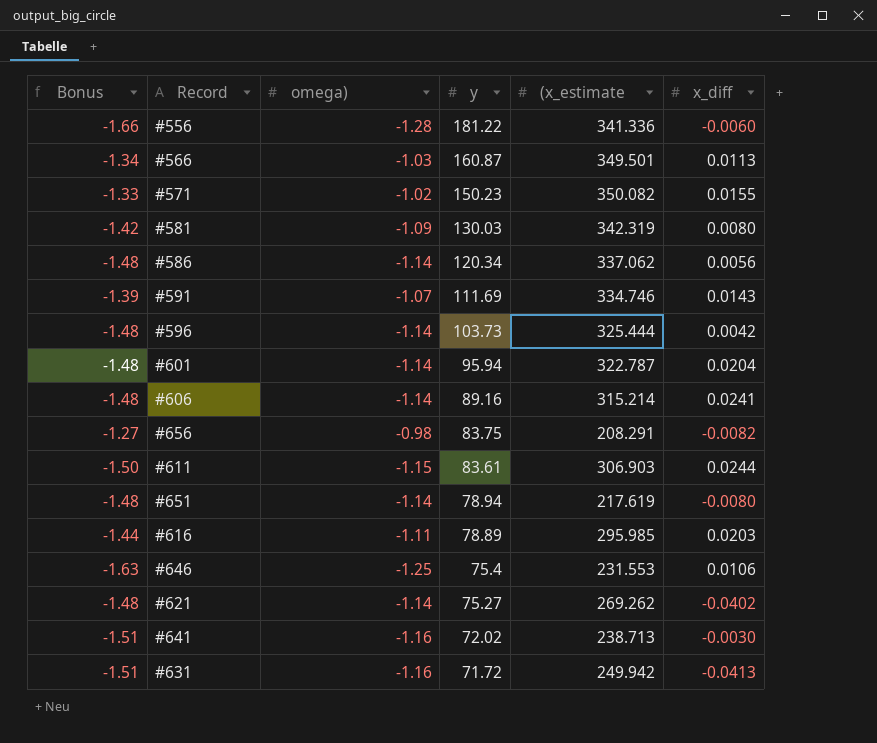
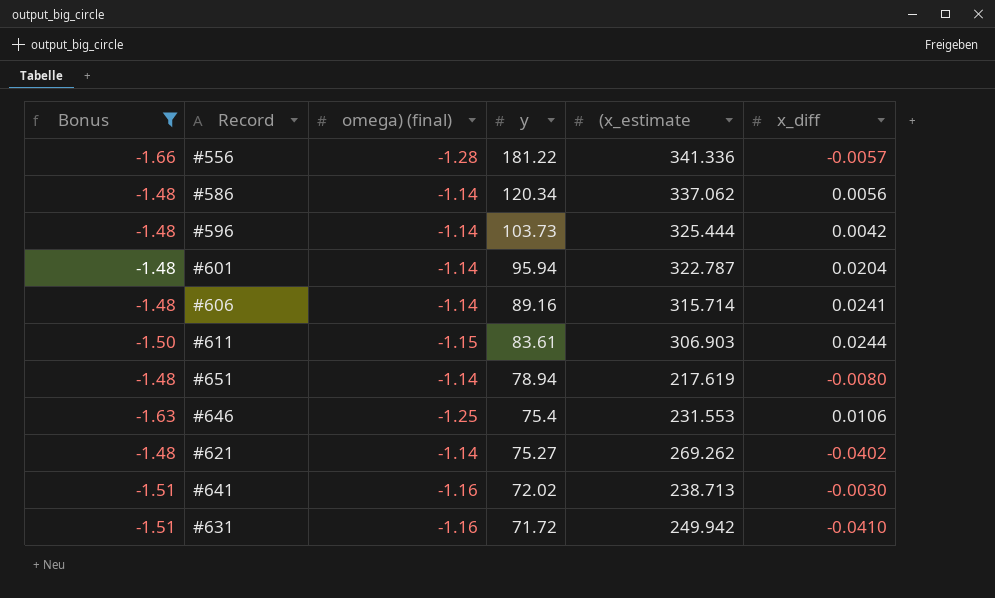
filter: none -> Bonus <= -1.48
column name: omega) -> omega) (final)
#556 | x_diff: -0.0060 -> -0.0057
#606 | (x_estimate: 315.214 -> 315.714
#631 | x_diff: -0.0413 -> -0.0410

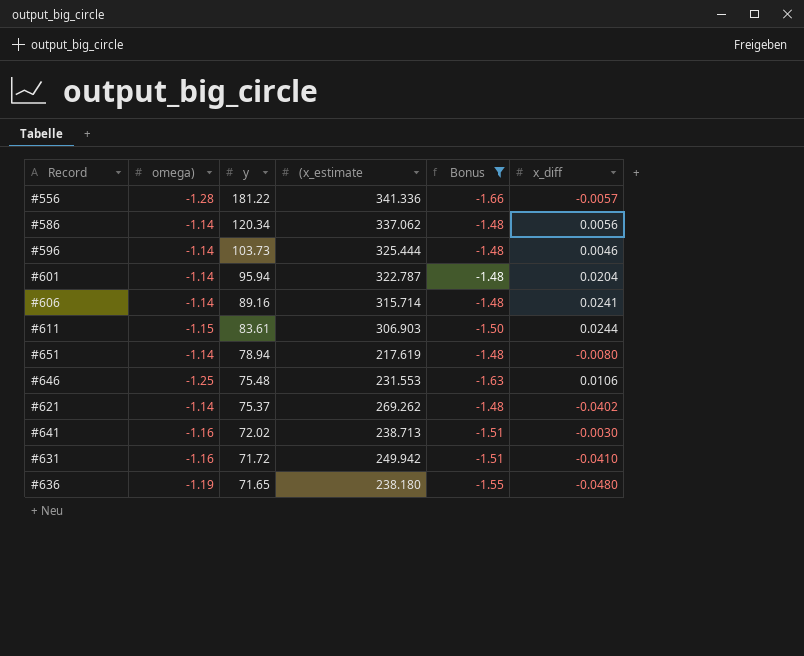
column name: omega) (final) -> omega)
column Bonus | position: 1 -> 5
#596 | x_diff: 0.0042 -> 0.0046
#646 | y: 75.4 -> 75.48
#621 | y: 75.27 -> 75.37
row #636: none -> -1.19 | 71.65 | 238.180 | -1.55 | -0.0480

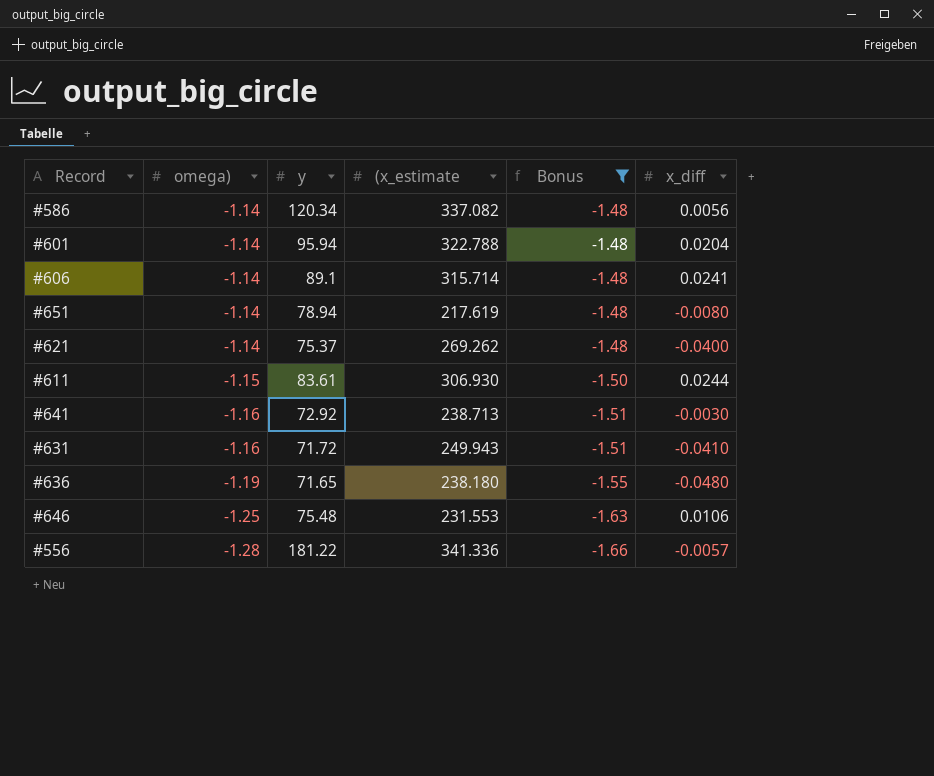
row order: y descending -> omega) descending
row #596: -1.14 | 103.73 | 325.444 | -1.48 | 0.0046 -> none
#586 | (x_estimate: 337.062 -> 337.082
#601 | (x_estimate: 322.787 -> 322.788
#606 | y: 89.16 -> 89.1
#621 | x_diff: -0.0402 -> -0.0400
#611 | (x_estimate: 306.903 -> 306.930
#641 | y: 72.02 -> 72.92
#631 | (x_estimate: 249.942 -> 249.943

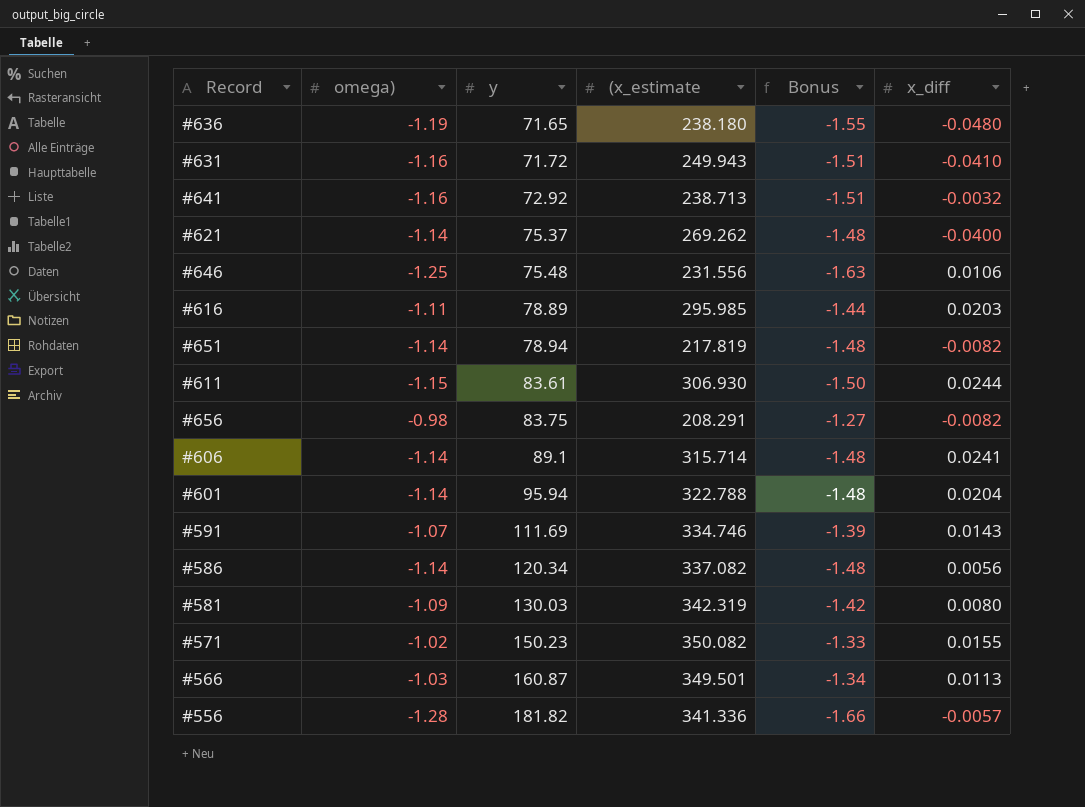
filter: Bonus <= -1.48 -> none
row order: omega) descending -> y ascending
#641 | x_diff: -0.0030 -> -0.0032
#646 | (x_estimate: 231.553 -> 231.556
#651 | (x_estimate: 217.619 -> 217.819
#651 | x_diff: -0.0080 -> -0.0082
#556 | y: 181.22 -> 181.82

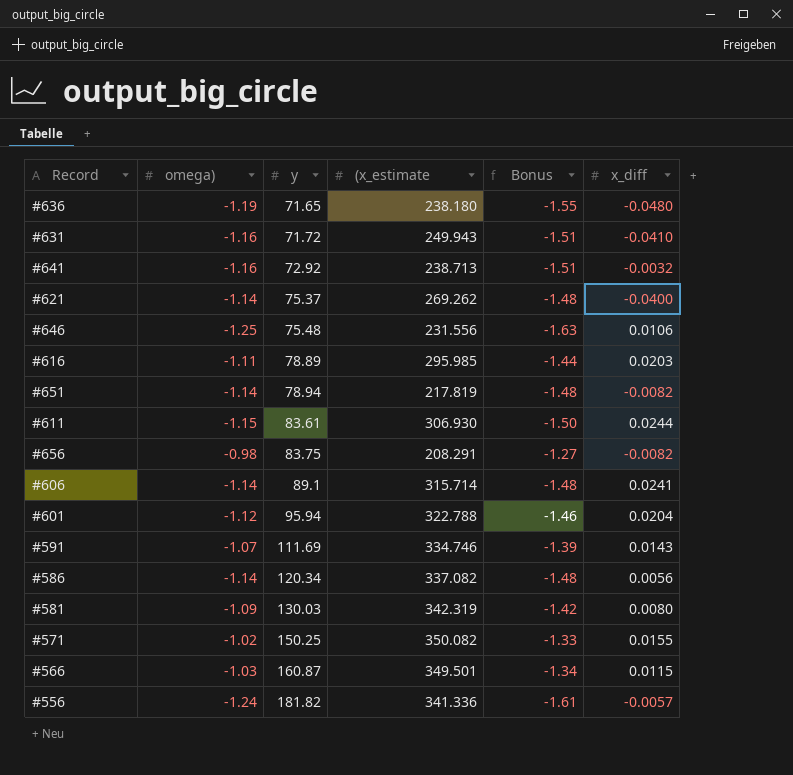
#601 | omega): -1.14 -> -1.12
#601 | Bonus: -1.48 -> -1.46
#571 | y: 150.23 -> 150.25
#566 | x_diff: 0.0113 -> 0.0115
#556 | omega): -1.28 -> -1.24
#556 | Bonus: -1.66 -> -1.61

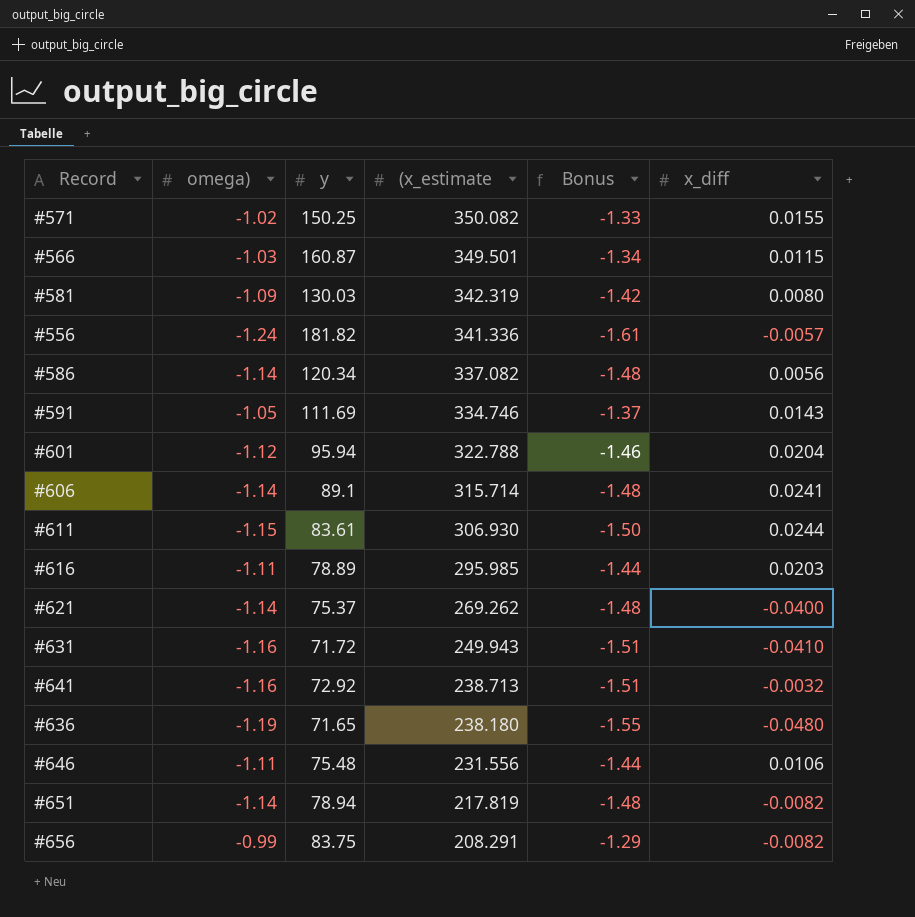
row order: y ascending -> (x_estimate descending
#591 | omega): -1.07 -> -1.05
#591 | Bonus: -1.39 -> -1.37
#646 | omega): -1.25 -> -1.11
#646 | Bonus: -1.63 -> -1.44
#656 | omega): -0.98 -> -0.99
#656 | Bonus: -1.27 -> -1.29

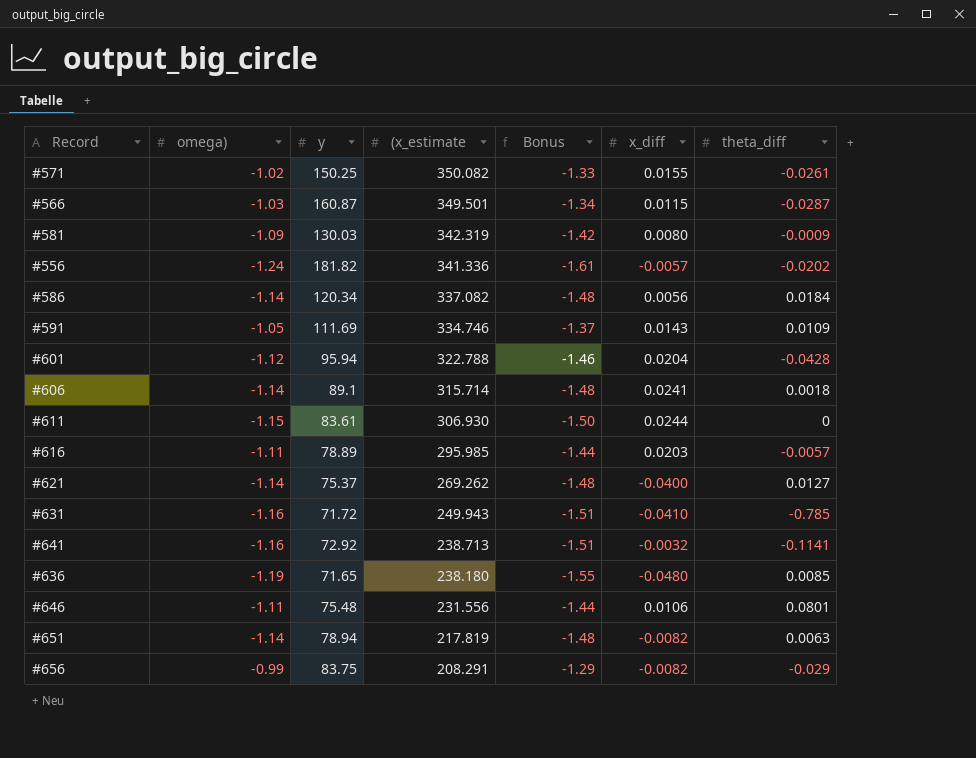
column theta_diff | position: none -> 7

